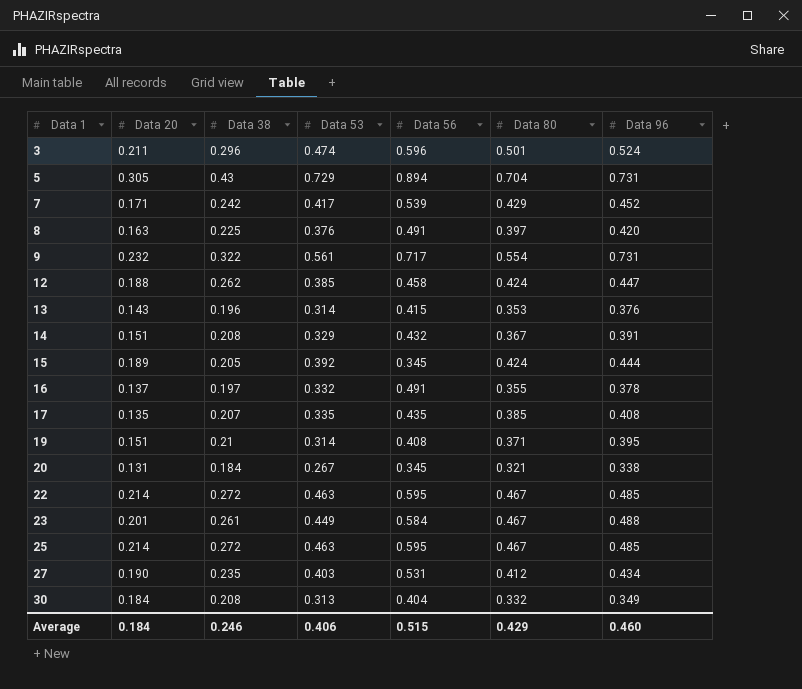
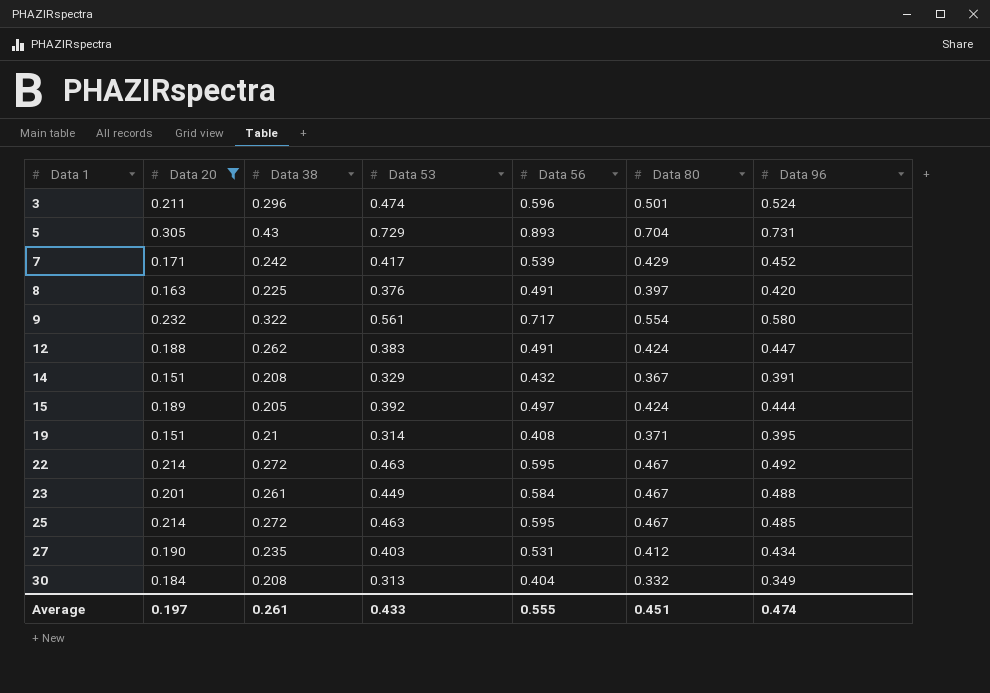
filter: none -> Data 20 >= 0.151
5 | Data 56: 0.894 -> 0.893
9 | Data 96: 0.731 -> 0.580
12 | Data 53: 0.385 -> 0.383
12 | Data 56: 0.458 -> 0.491
15 | Data 56: 0.345 -> 0.497
22 | Data 96: 0.485 -> 0.492
Average | Data 20: 0.184 -> 0.197
Average | Data 38: 0.246 -> 0.261
Average | Data 53: 0.406 -> 0.433
Average | Data 56: 0.515 -> 0.555
Average | Data 80: 0.429 -> 0.451
Average | Data 96: 0.460 -> 0.474

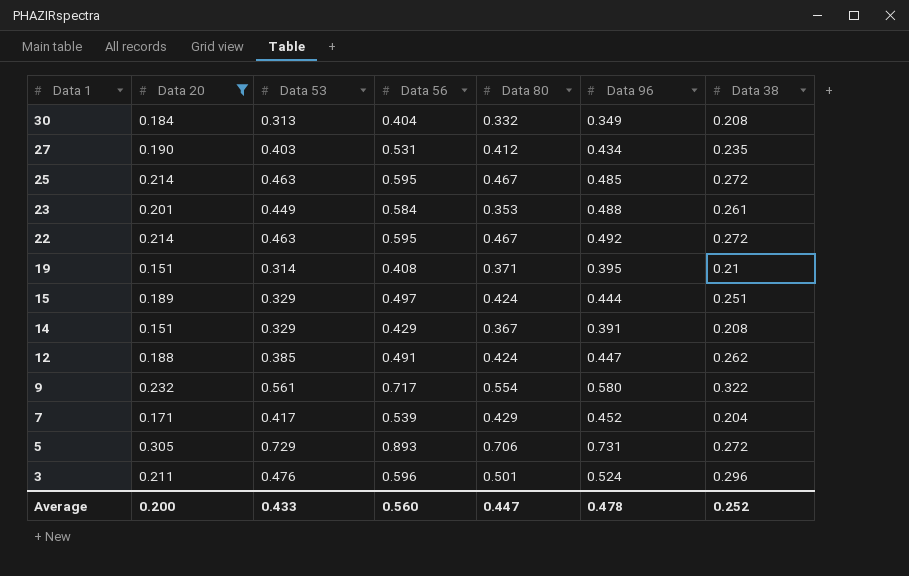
row order: Data 1 ascending -> Data 1 descending
column Data 38 | position: 3 -> 7
row 8: 0.163 | 0.225 | 0.376 | 0.491 | 0.397 | 0.420 -> none
23 | Data 80: 0.467 -> 0.353
15 | Data 53: 0.392 -> 0.329
15 | Data 38: 0.205 -> 0.251
14 | Data 56: 0.432 -> 0.429
12 | Data 53: 0.383 -> 0.385
7 | Data 38: 0.242 -> 0.204
5 | Data 80: 0.704 -> 0.706
5 | Data 38: 0.43 -> 0.272
3 | Data 53: 0.474 -> 0.476
Average | Data 20: 0.197 -> 0.200
Average | Data 56: 0.555 -> 0.560
Average | Data 80: 0.451 -> 0.447
Average | Data 96: 0.474 -> 0.478
Average | Data 38: 0.261 -> 0.252

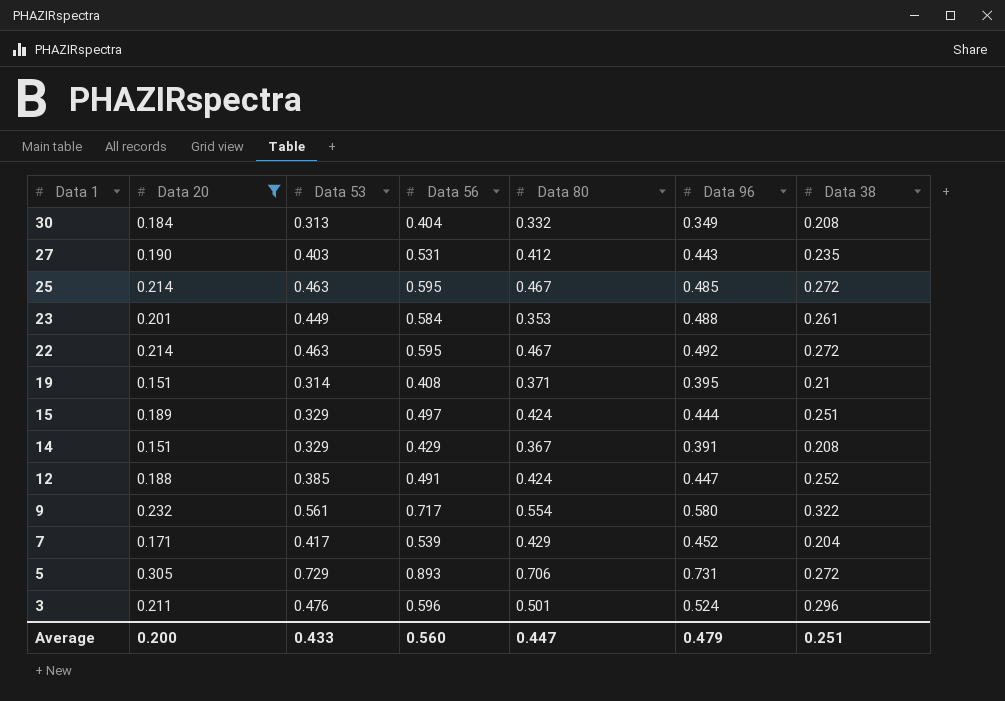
27 | Data 96: 0.434 -> 0.443
12 | Data 38: 0.262 -> 0.252
Average | Data 96: 0.478 -> 0.479
Average | Data 38: 0.252 -> 0.251

